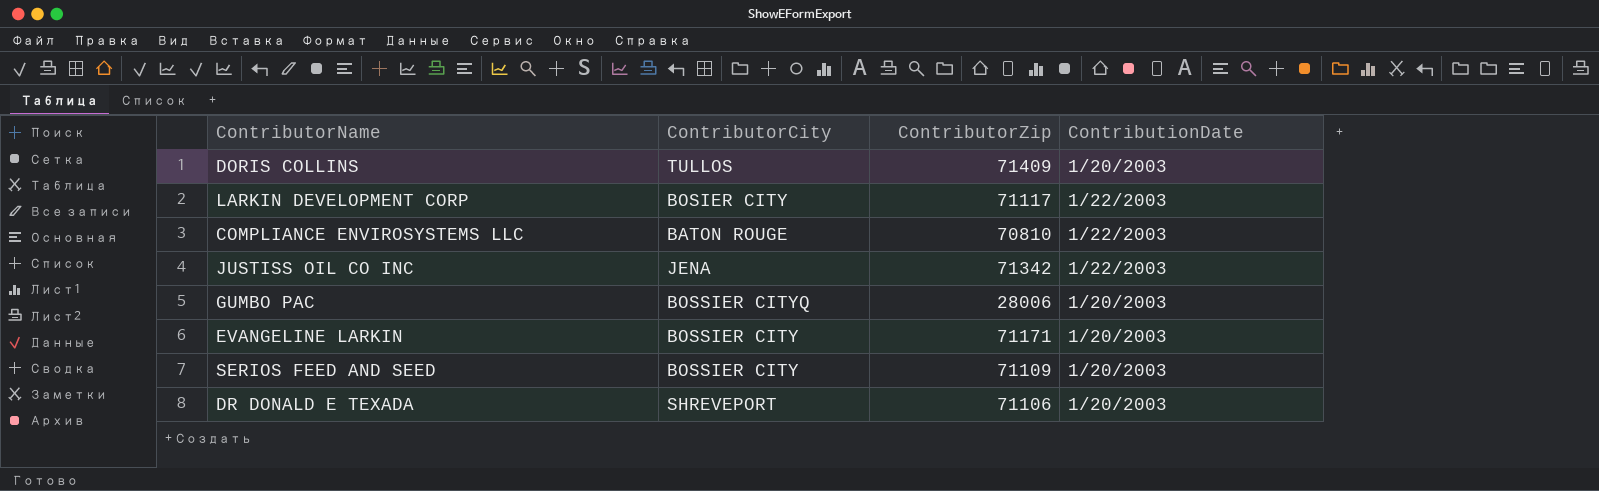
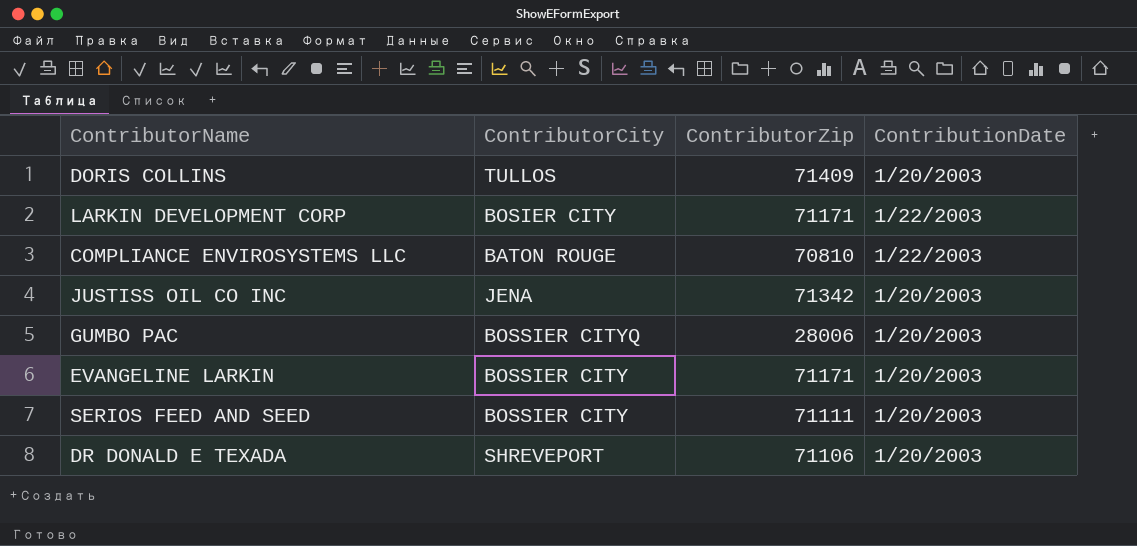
LARKIN DEVELOPMENT CORP | ContributorZip: 71117 -> 71171
JUSTISS OIL CO INC | ContributionDate: 1/22/2003 -> 1/20/2003
SERIOS FEED AND SEED | ContributorZip: 71109 -> 71111

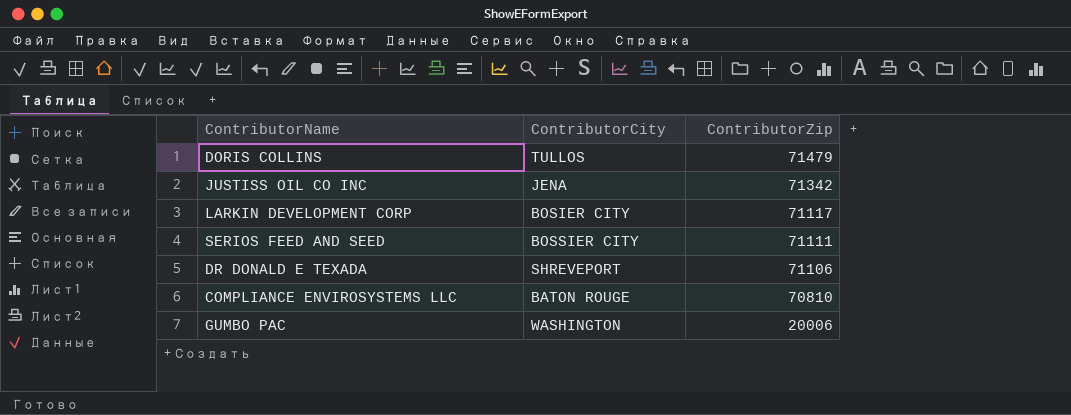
row order: none -> ContributorZip descending
column ContributionDate | position: 4 -> none
row EVANGELINE LARKIN: BOSSIER CITY | 71171 | 1/20/2003 -> none
DORIS COLLINS | ContributorZip: 71409 -> 71479
LARKIN DEVELOPMENT CORP | ContributorZip: 71171 -> 71117
GUMBO PAC | ContributorCity: BOSSIER CITYQ -> WASHINGTON
GUMBO PAC | ContributorZip: 28006 -> 20006

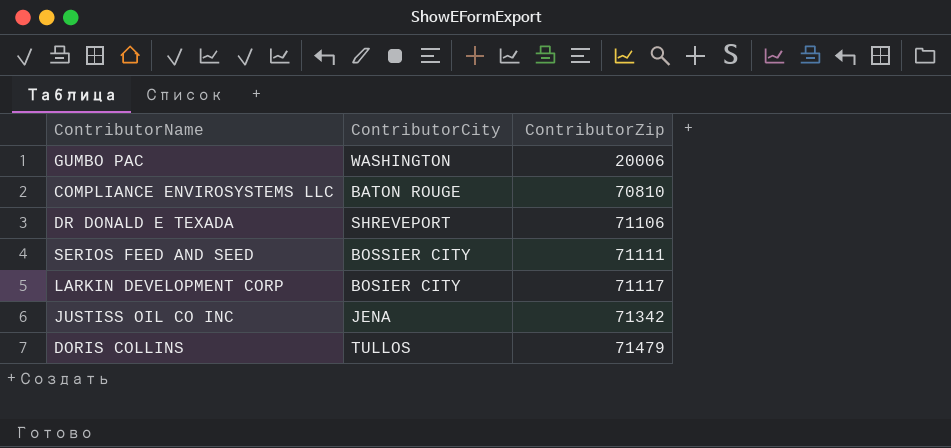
row order: ContributorZip descending -> ContributorZip ascending

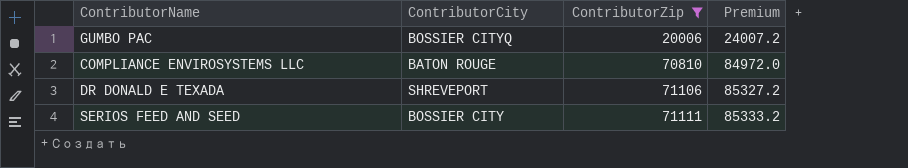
filter: none -> ContributorZip <= 71111
column Premium | formula: none -> [ContributorZip] * 1.2
GUMBO PAC | ContributorCity: WASHINGTON -> BOSSIER CITYQ

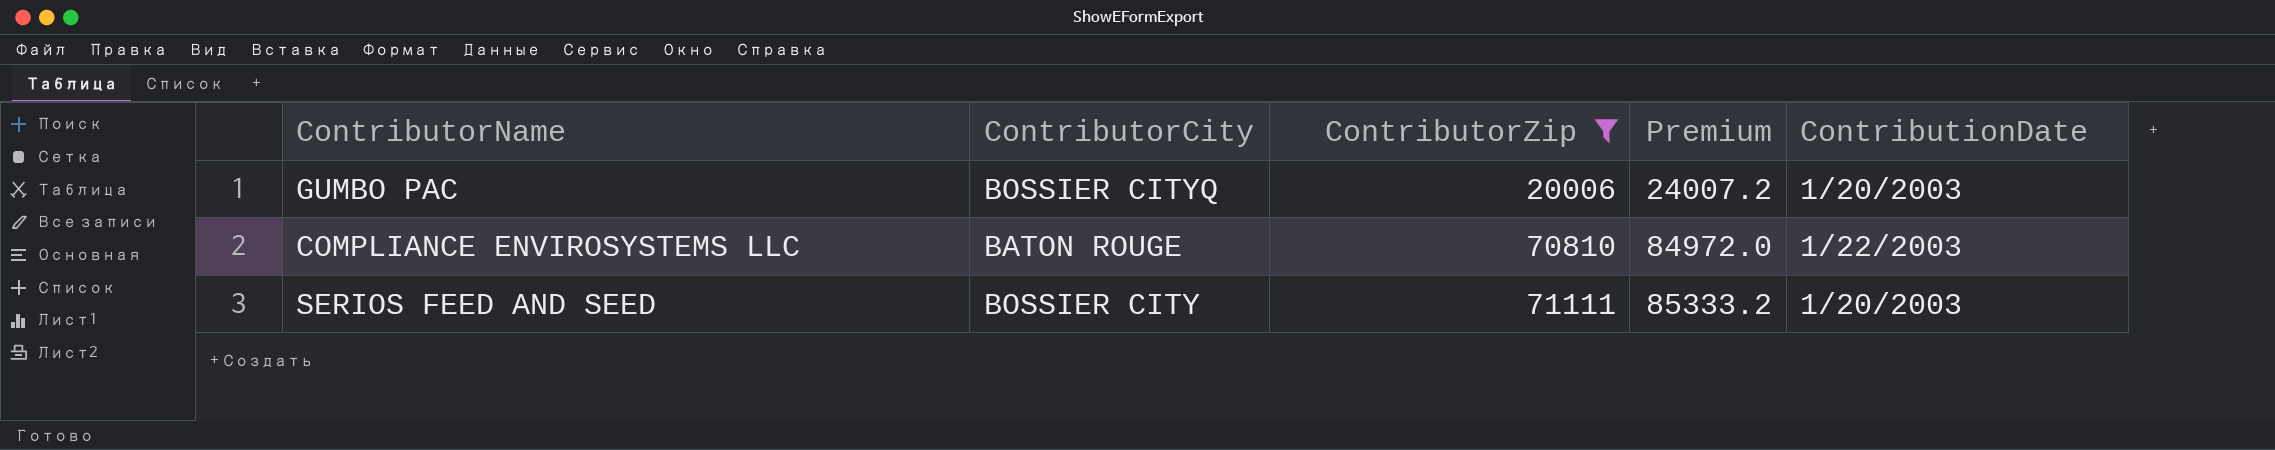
column ContributionDate | position: none -> 5
row DR DONALD E TEXADA: SHREVEPORT | 71106 | 85327.2 -> none

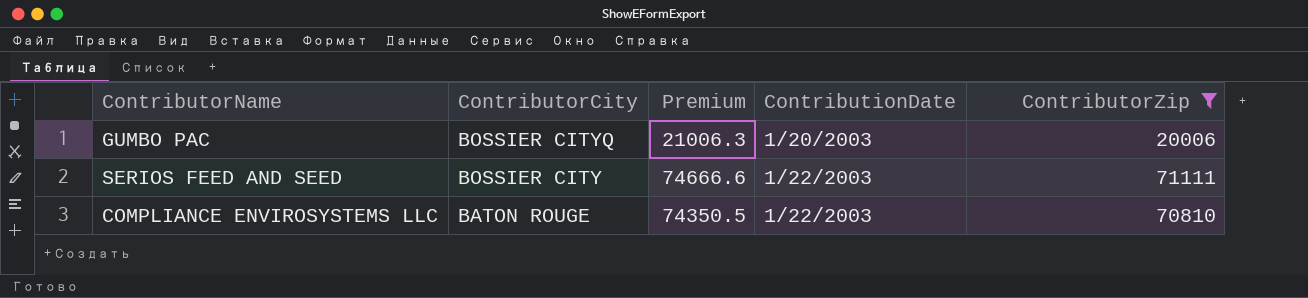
row order: ContributorZip ascending -> ContributorCity descending
column Premium | formula: [ContributorZip] * 1.2 -> [ContributorZip] * 1.05
column ContributorZip | position: 3 -> 5
SERIOS FEED AND SEED | ContributionDate: 1/20/2003 -> 1/22/2003

